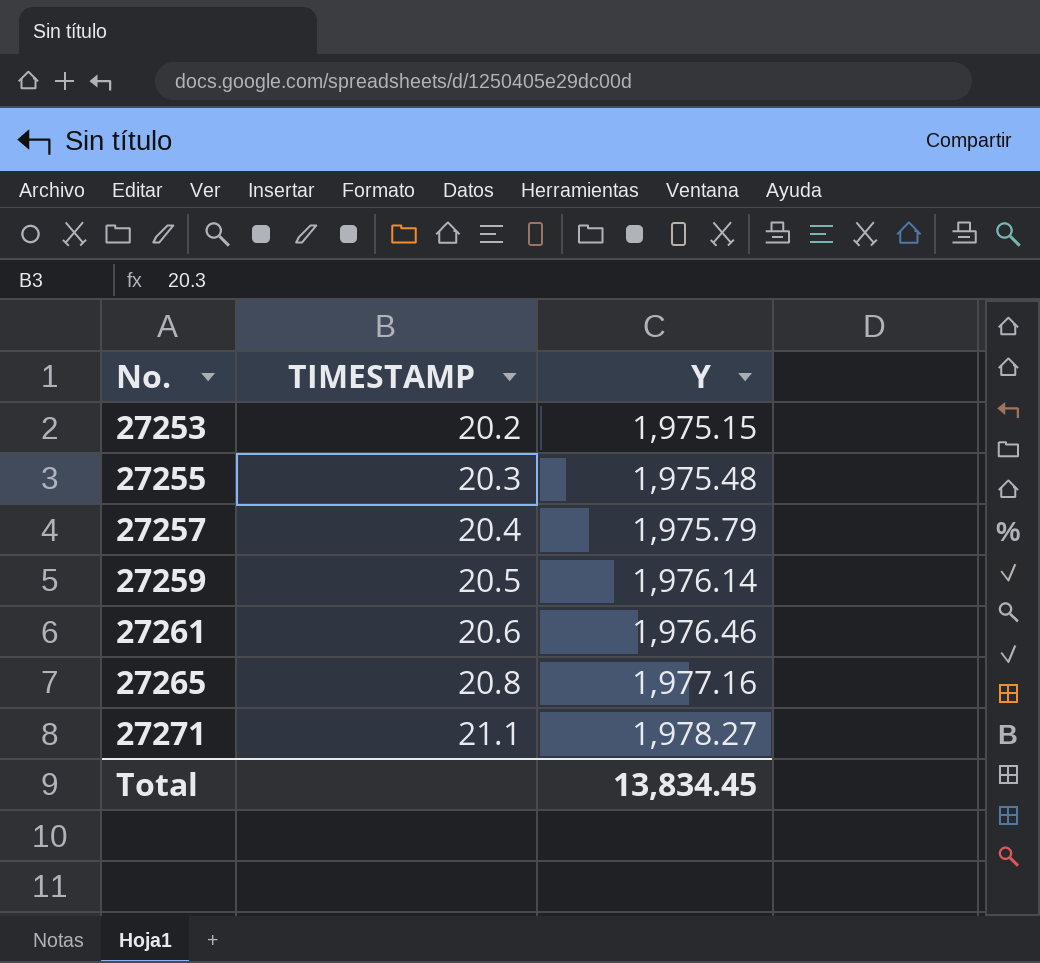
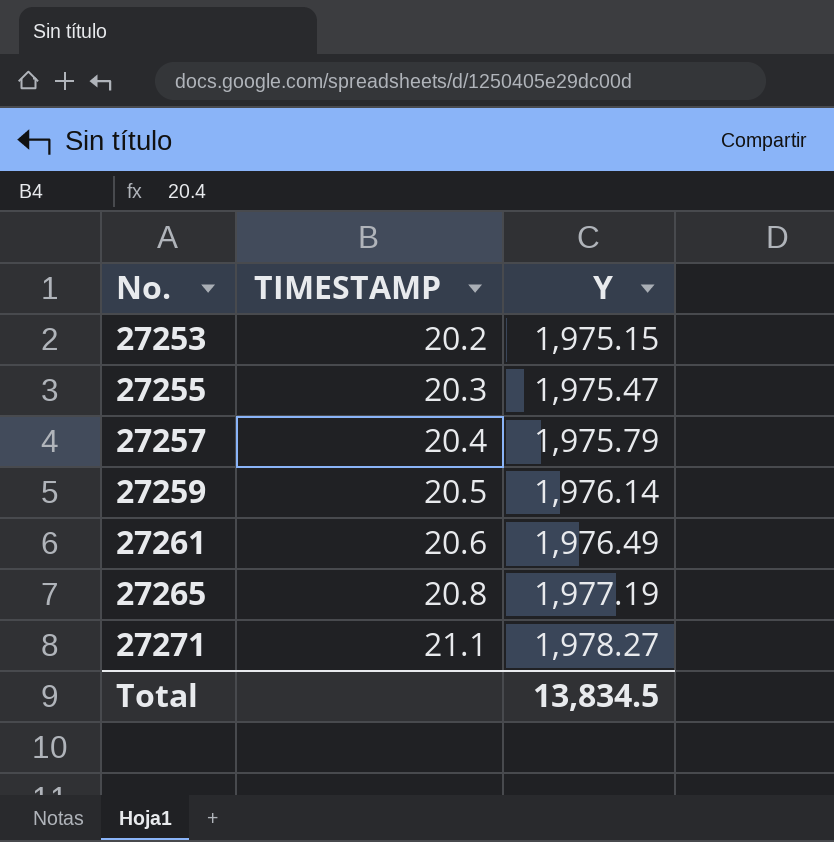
27255 | Y: 1,975.48 -> 1,975.47
27261 | Y: 1,976.46 -> 1,976.49
27265 | Y: 1,977.16 -> 1,977.19
Total | Y: 13,834.45 -> 13,834.5

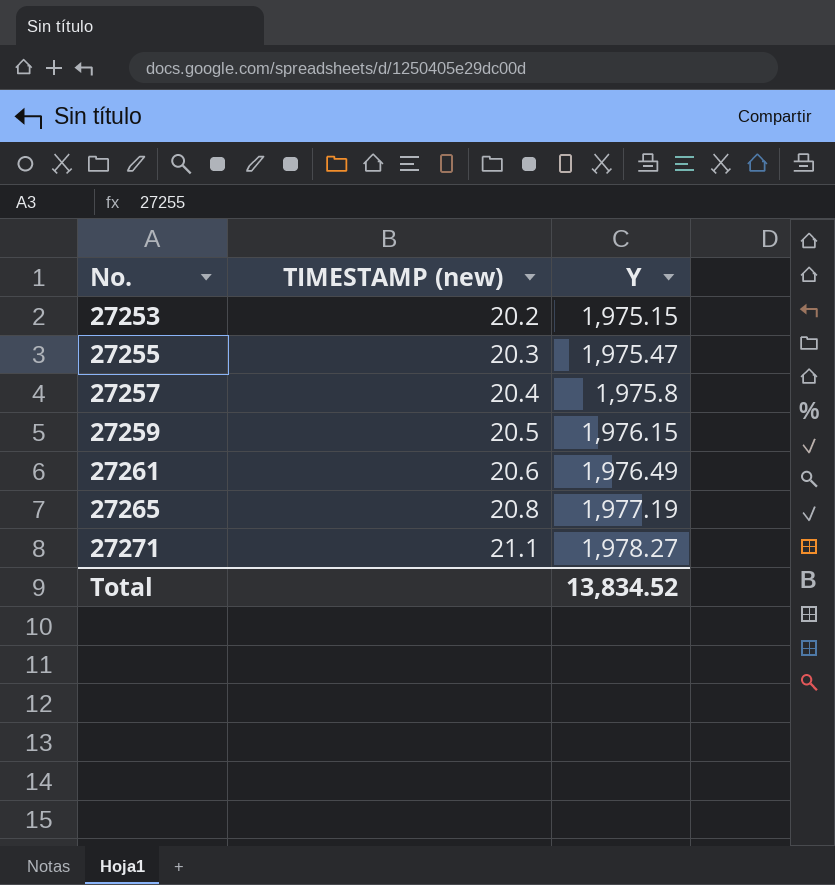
column name: TIMESTAMP -> TIMESTAMP (new)
27257 | Y: 1,975.79 -> 1,975.8
27259 | Y: 1,976.14 -> 1,976.15
Total | Y: 13,834.5 -> 13,834.52

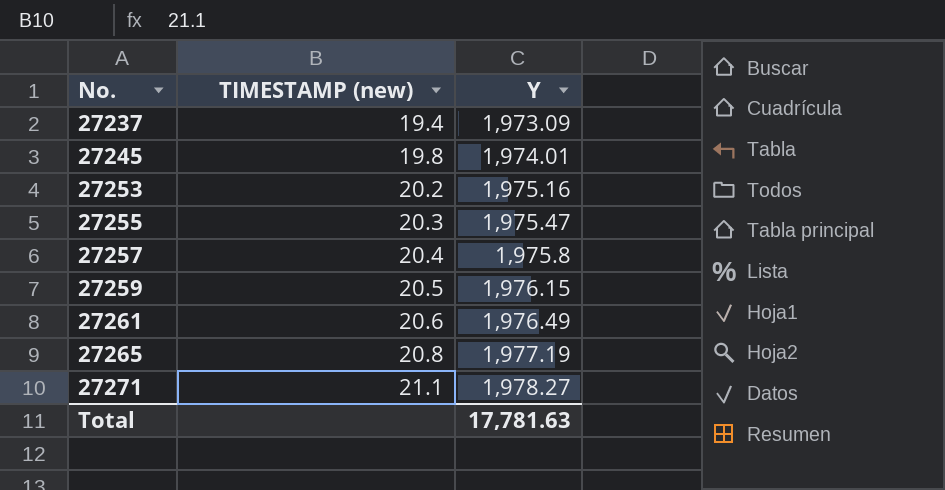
row 27237: none -> 19.4 | 1,973.09
row 27245: none -> 19.8 | 1,974.01
27253 | Y: 1,975.15 -> 1,975.16
Total | Y: 13,834.52 -> 17,781.63

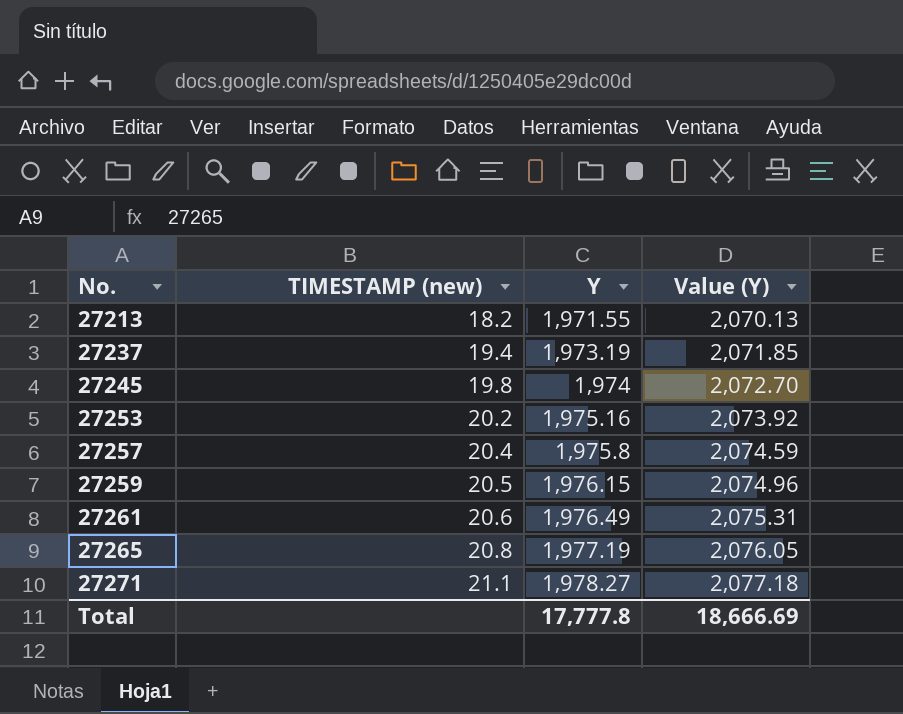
column Value (Y) | formula: none -> [Y] * 1.05
row 27255: 20.3 | 1,975.47 -> none
row 27213: none -> 18.2 | 1,971.55 | 2,070.13
27237 | Y: 1,973.09 -> 1,973.19
27245 | Y: 1,974.01 -> 1,974
Total | Y: 17,781.63 -> 17,777.8

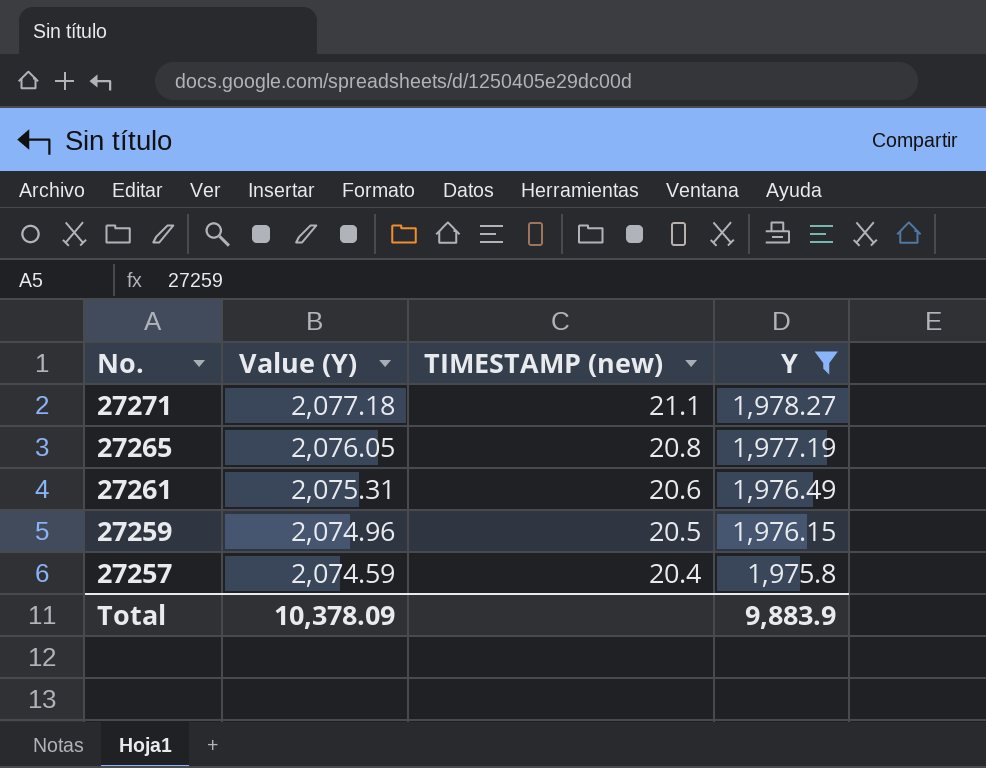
filter: none -> Y >= 1,975.8
row order: No. ascending -> No. descending
column Value (Y) | position: 4 -> 2
Total | Value (Y): 18,666.69 -> 10,378.09
Total | Y: 17,777.8 -> 9,883.9

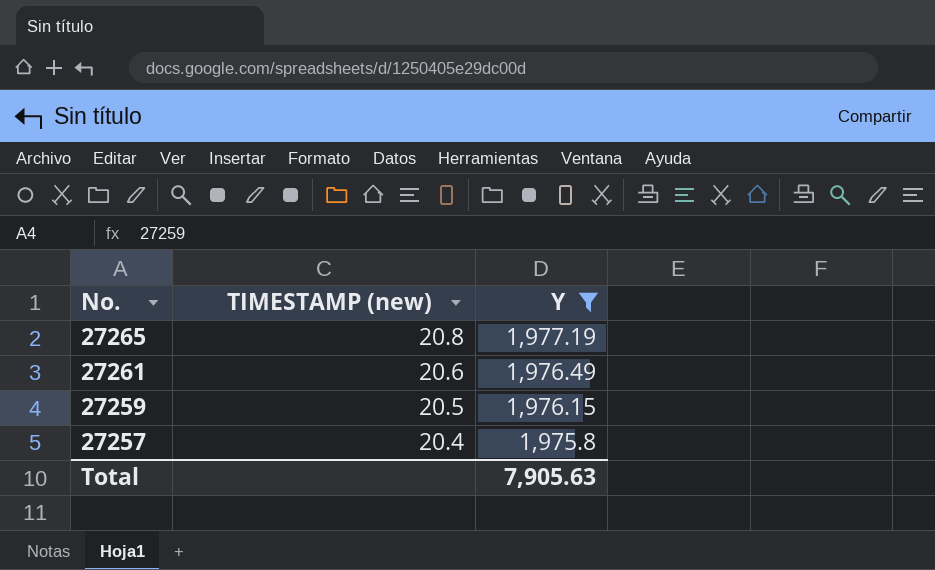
column Value (Y) | formula: [Y] * 1.05 -> none
row 27271: 2,077.18 | 21.1 | 1,978.27 -> none
Total | Y: 9,883.9 -> 7,905.63

